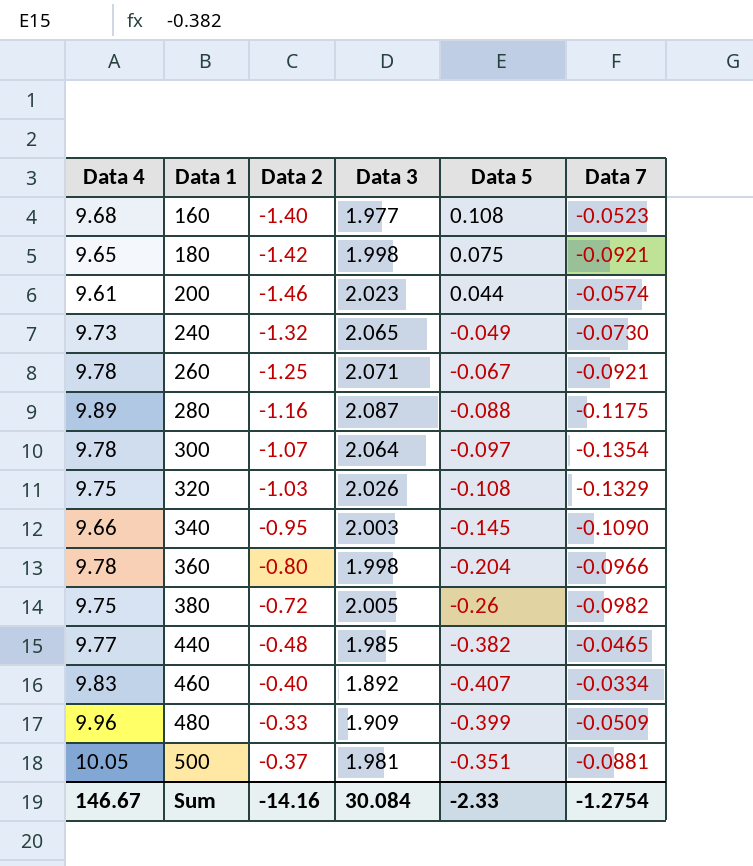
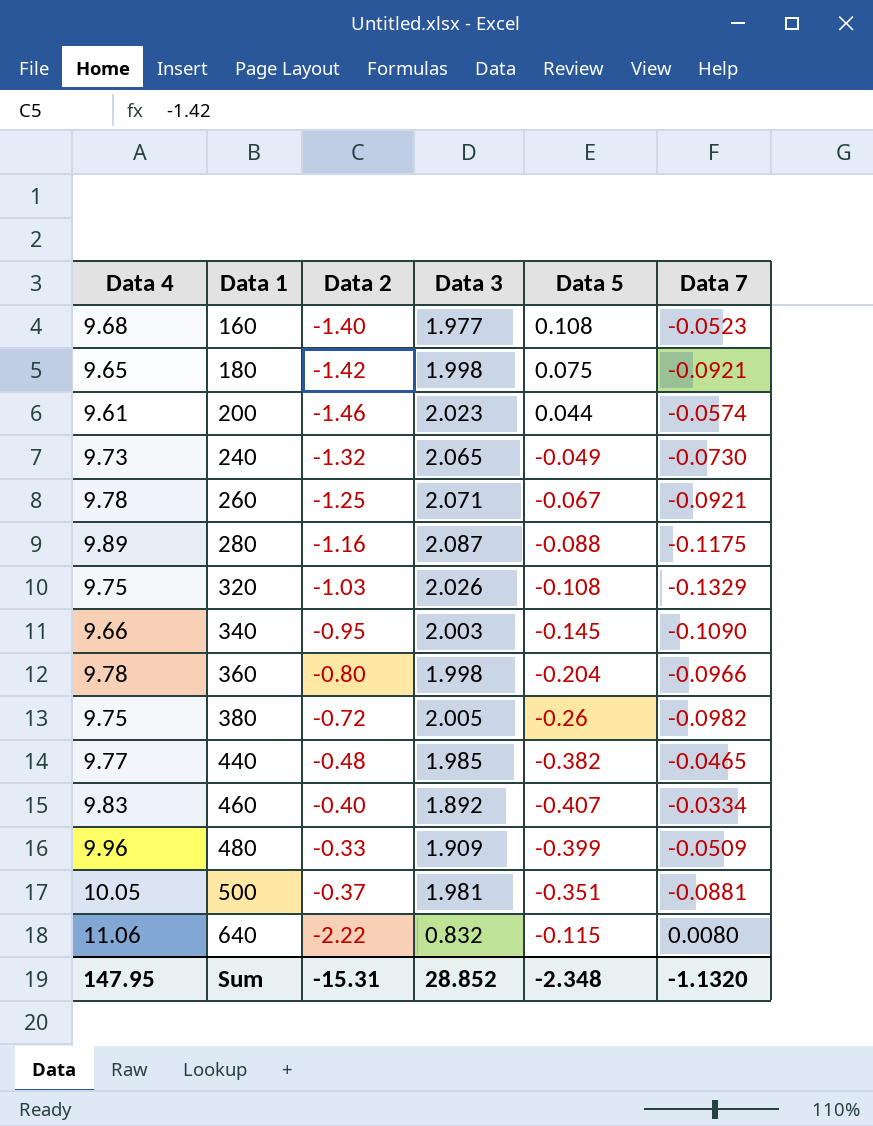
row 300: 9.78 | -1.07 | 2.064 | -0.097 | -0.1354 -> none
row 640: none -> 11.06 | -2.22 | 0.832 | -0.115 | 0.0080
Sum | Data 4: 146.67 -> 147.95
Sum | Data 2: -14.16 -> -15.31
Sum | Data 3: 30.084 -> 28.852
Sum | Data 5: -2.33 -> -2.348
Sum | Data 7: -1.2754 -> -1.1320

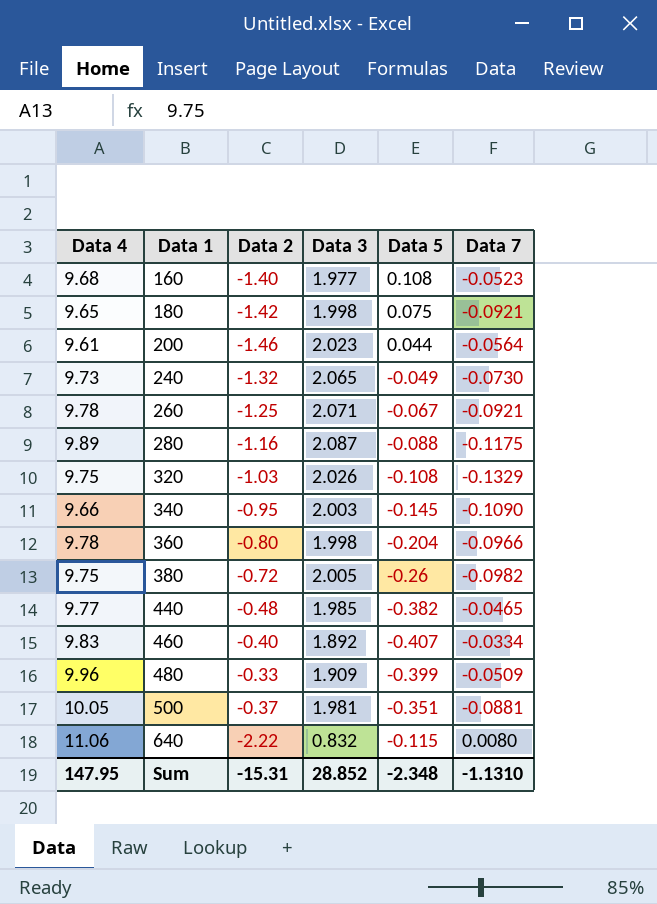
200 | Data 7: -0.0574 -> -0.0564
Sum | Data 7: -1.1320 -> -1.1310

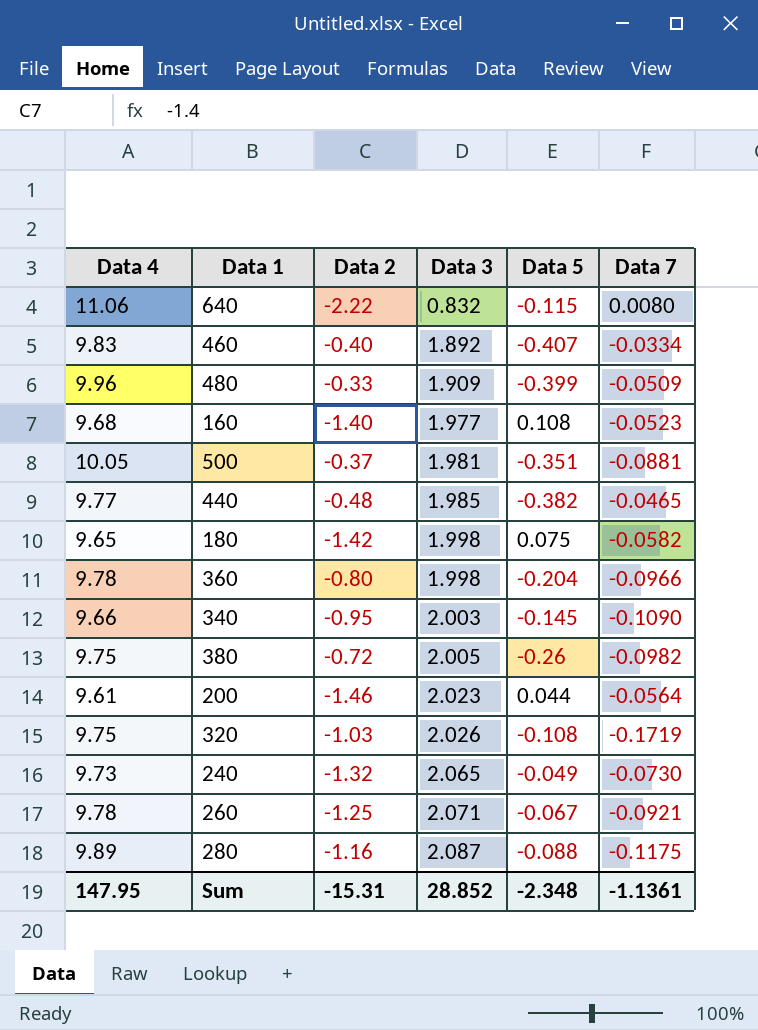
row order: Data 1 ascending -> Data 3 ascending
180 | Data 7: -0.0921 -> -0.0582
320 | Data 7: -0.1329 -> -0.1719
Sum | Data 7: -1.1310 -> -1.1361

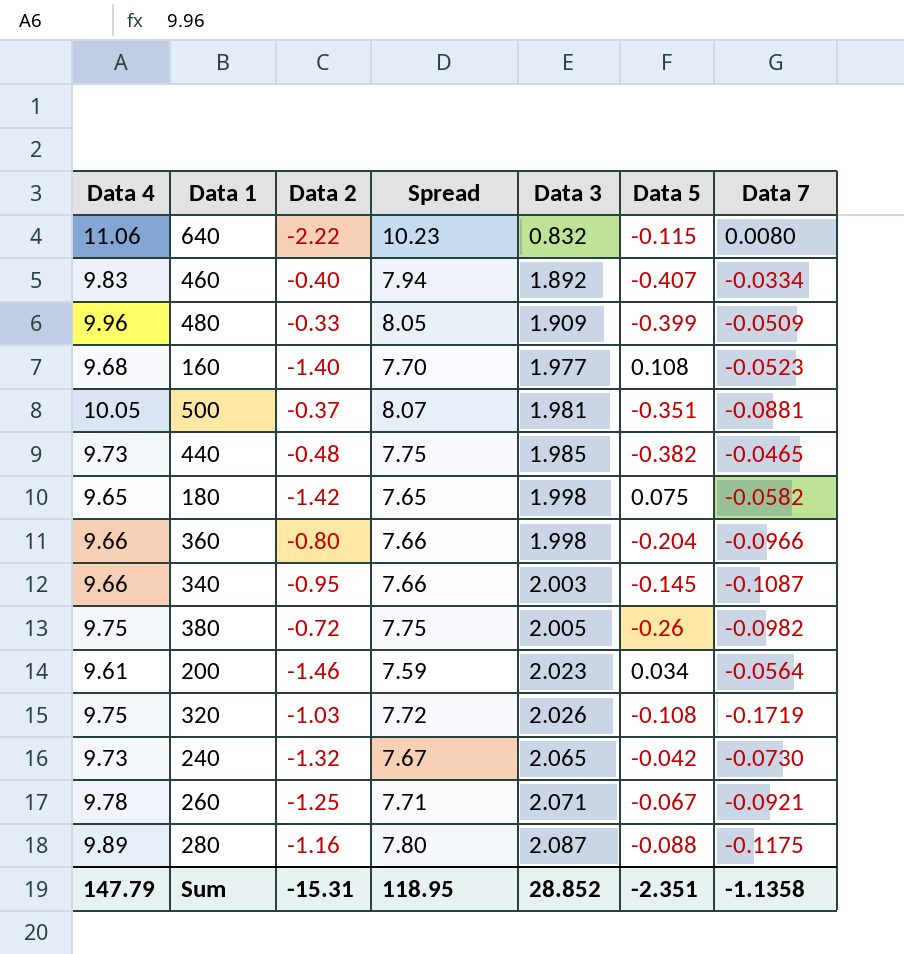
column Spread | formula: none -> [Data 4] - [Data 3]
440 | Data 4: 9.77 -> 9.73
360 | Data 4: 9.78 -> 9.66
340 | Data 7: -0.1090 -> -0.1087
200 | Data 5: 0.044 -> 0.034
240 | Data 5: -0.049 -> -0.042
Sum | Data 4: 147.95 -> 147.79
Sum | Data 5: -2.348 -> -2.351
Sum | Data 7: -1.1361 -> -1.1358

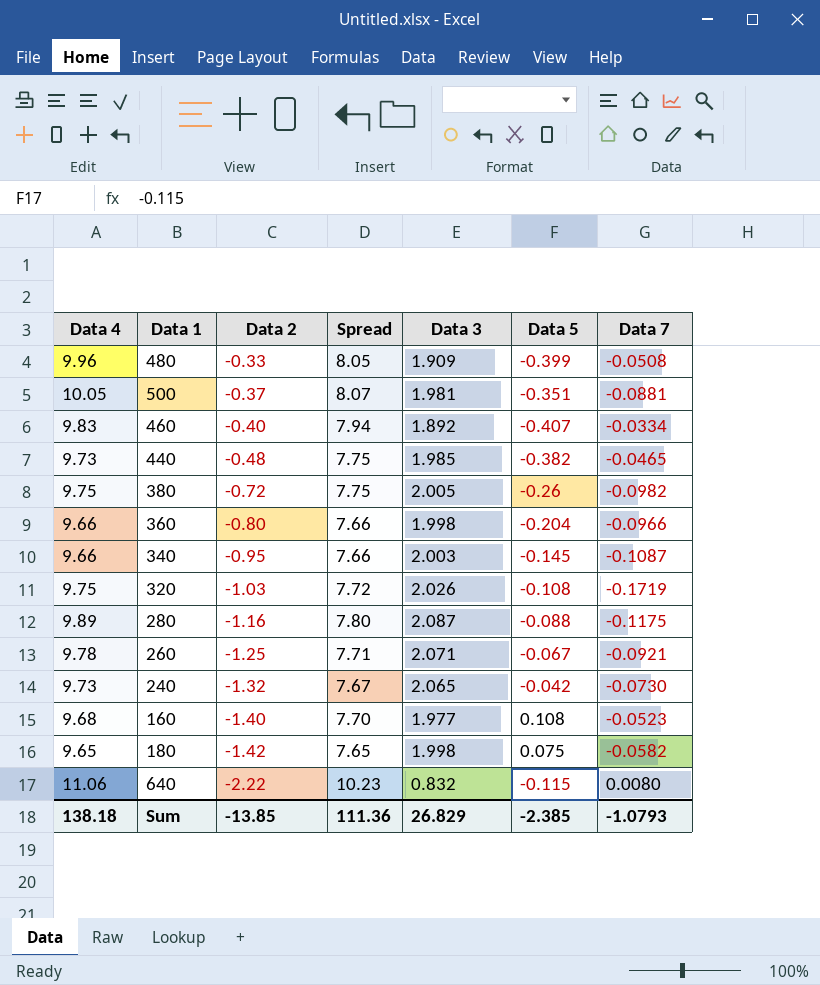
row order: Data 3 ascending -> Data 2 descending
row 200: 9.61 | -1.46 | 7.59 | 2.023 | 0.034 | -0.0564 -> none
480 | Data 7: -0.0509 -> -0.0508
Sum | Data 4: 147.79 -> 138.18
Sum | Data 2: -15.31 -> -13.85
Sum | Spread: 118.95 -> 111.36
Sum | Data 3: 28.852 -> 26.829
Sum | Data 5: -2.351 -> -2.385
Sum | Data 7: -1.1358 -> -1.0793

